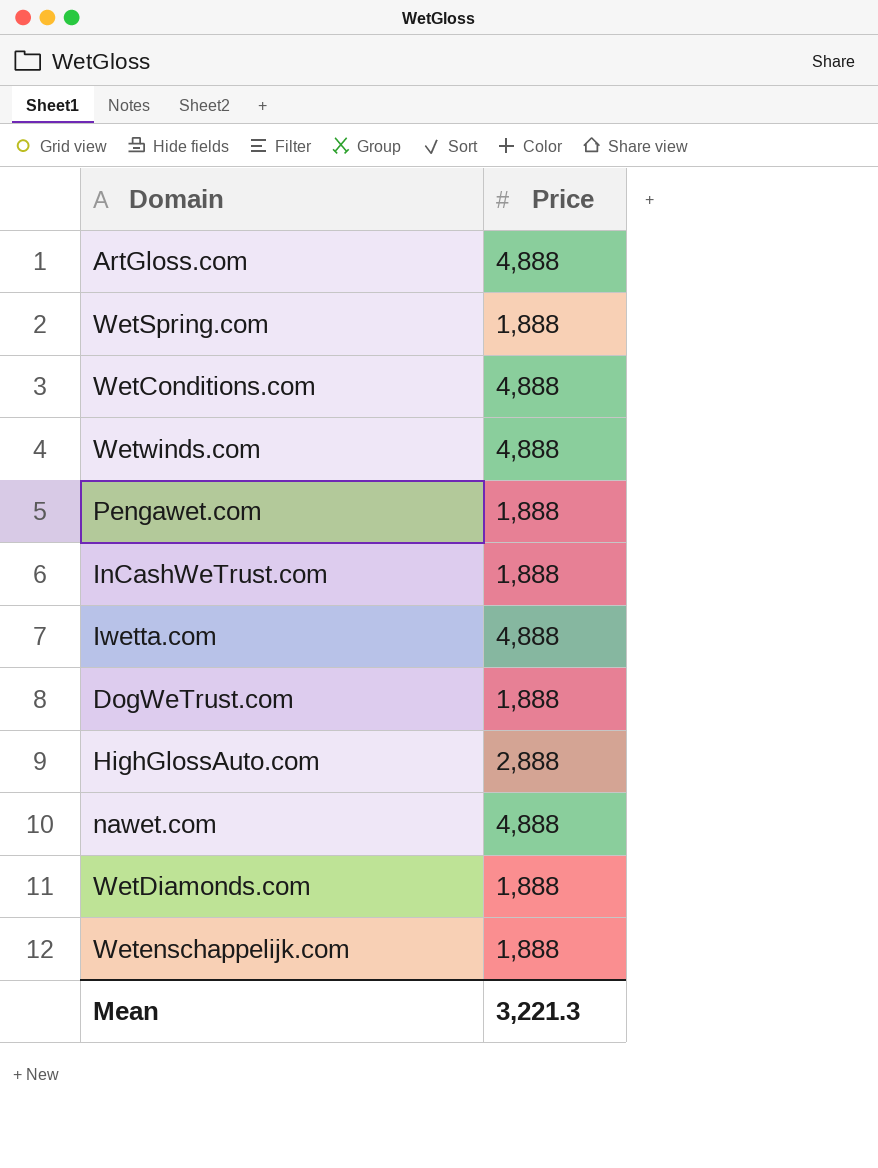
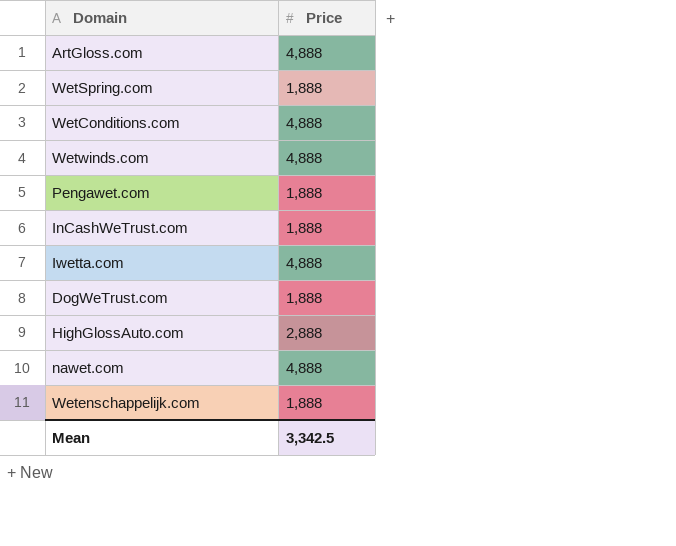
row WetDiamonds.com: 1,888 -> none
Mean | Price: 3,221.3 -> 3,342.5

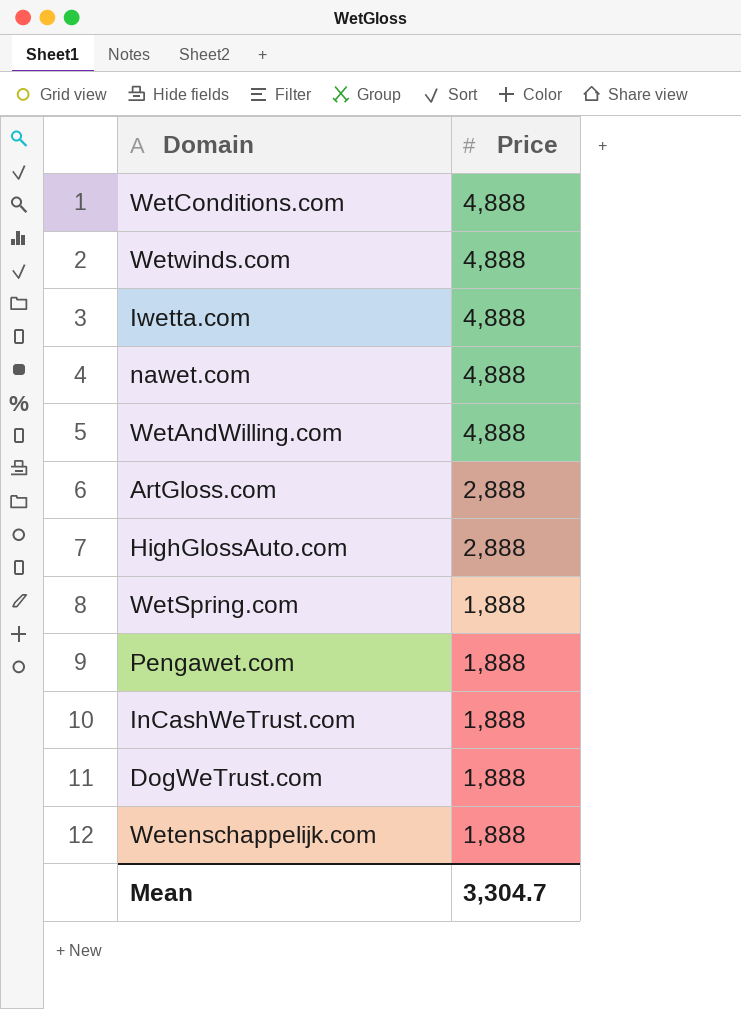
row order: none -> Price descending
row WetAndWilling.com: none -> 4,888
ArtGloss.com | Price: 4,888 -> 2,888
Mean | Price: 3,342.5 -> 3,304.7

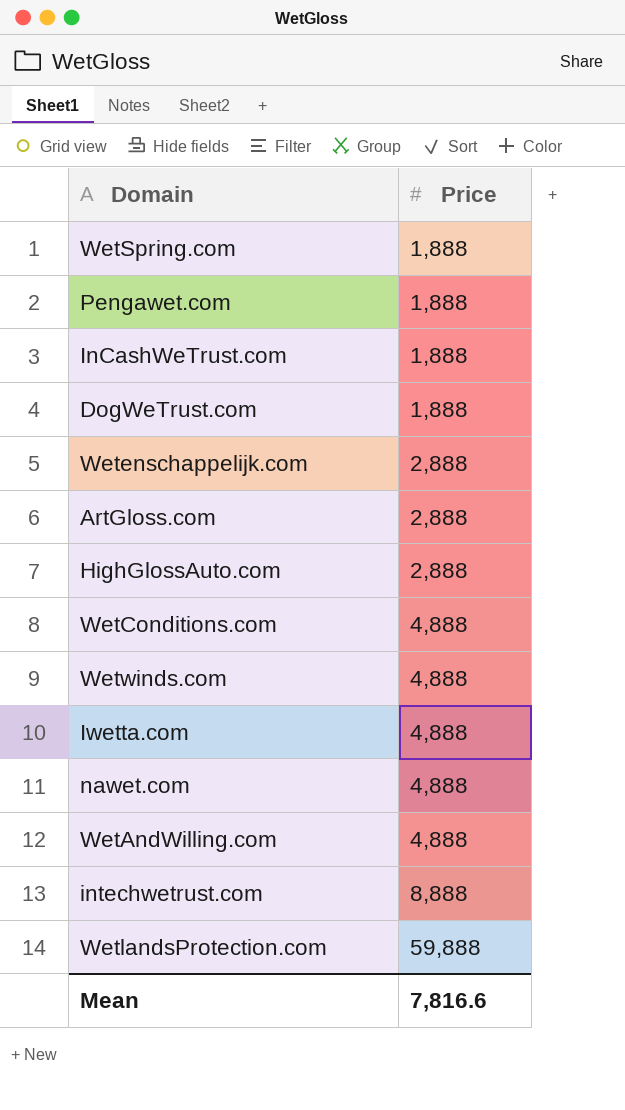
row order: Price descending -> Price ascending
Wetenschappelijk.com | Price: 1,888 -> 2,888
row intechwetrust.com: none -> 8,888
row WetlandsProtection.com: none -> 59,888
Mean | Price: 3,304.7 -> 7,816.6

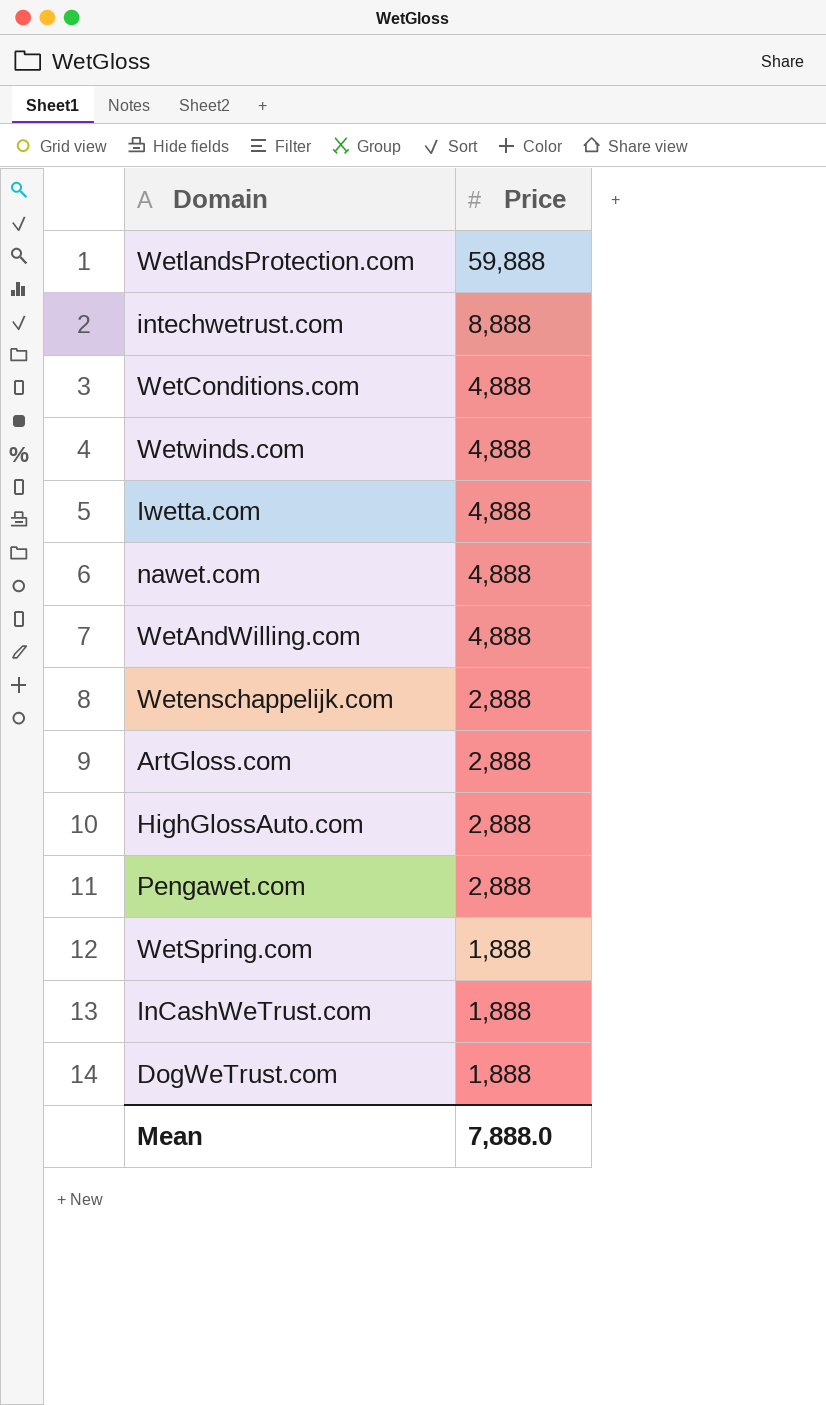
row order: Price ascending -> Price descending
Pengawet.com | Price: 1,888 -> 2,888
Mean | Price: 7,816.6 -> 7,888.0

